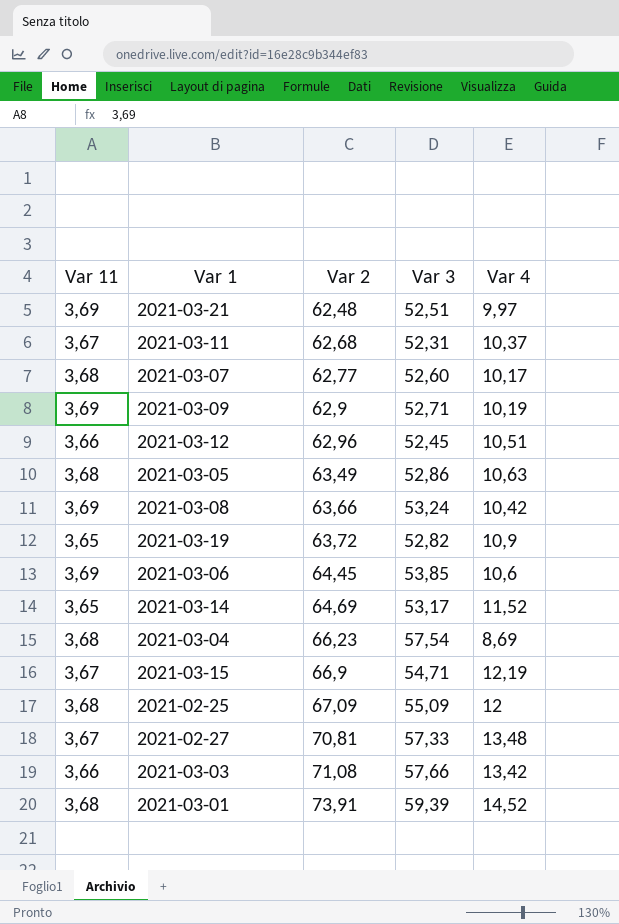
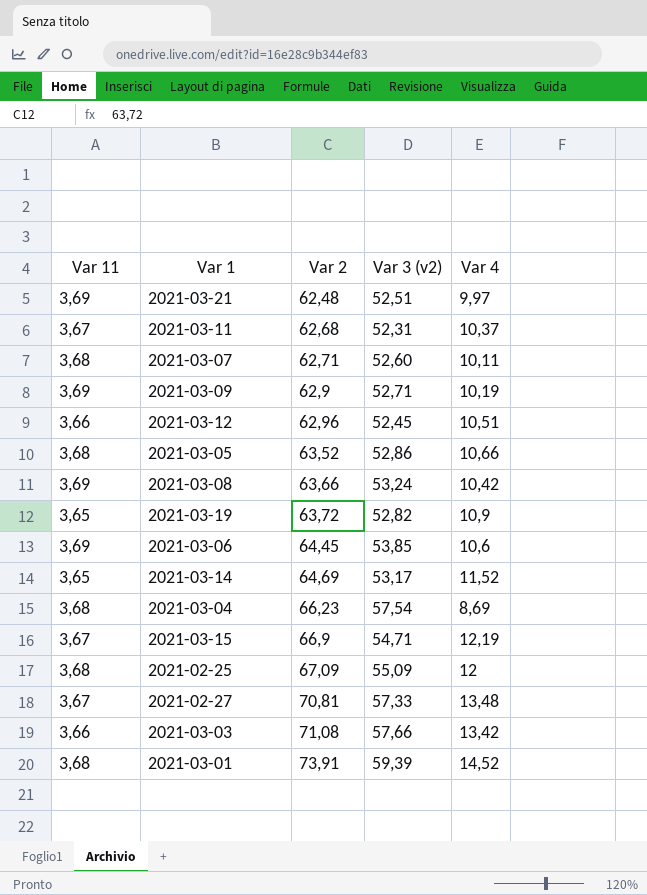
column name: Var 3 -> Var 3 (v2)
2021-03-07 | Var 2: 62,77 -> 62,71
2021-03-07 | Var 4: 10,17 -> 10,11
2021-03-05 | Var 2: 63,49 -> 63,52
2021-03-05 | Var 4: 10,63 -> 10,66

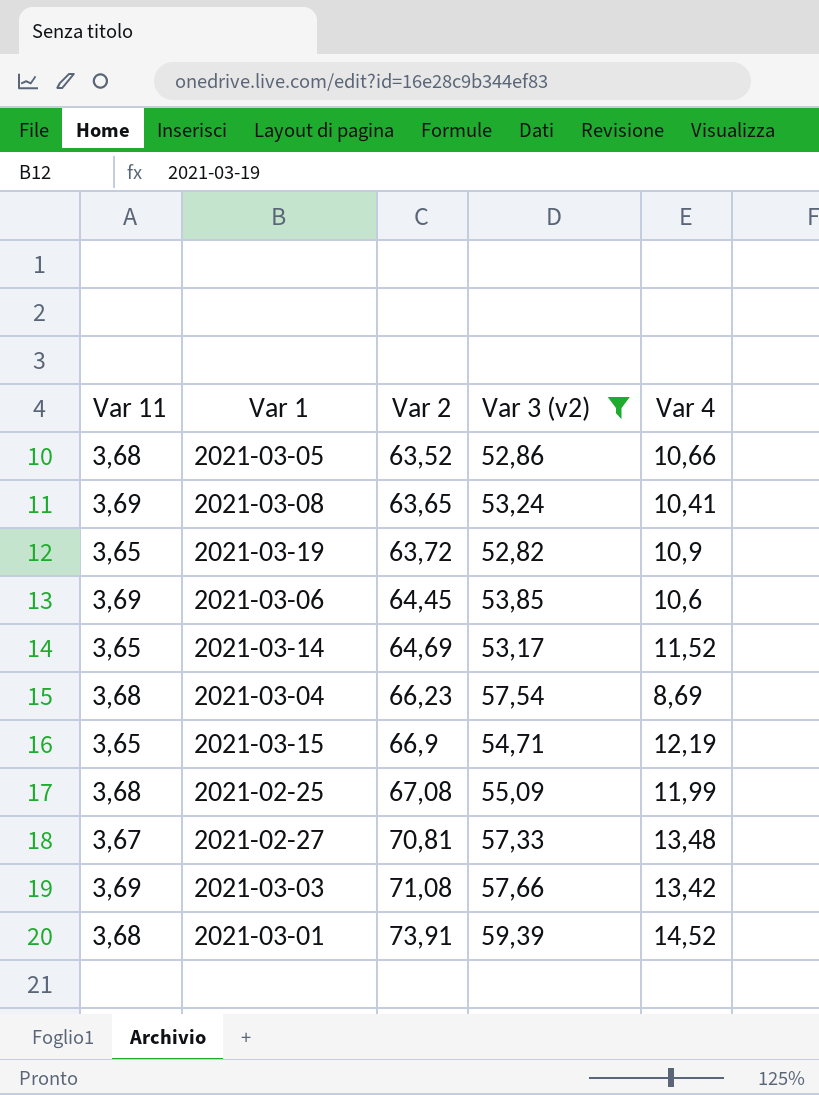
filter: none -> Var 3 (v2) >= 52,82
2021-03-08 | Var 2: 63,66 -> 63,65
2021-03-08 | Var 4: 10,42 -> 10,41
2021-03-15 | Var 11: 3,67 -> 3,65
2021-02-25 | Var 2: 67,09 -> 67,08
2021-02-25 | Var 4: 12 -> 11,99
2021-03-03 | Var 11: 3,66 -> 3,69

